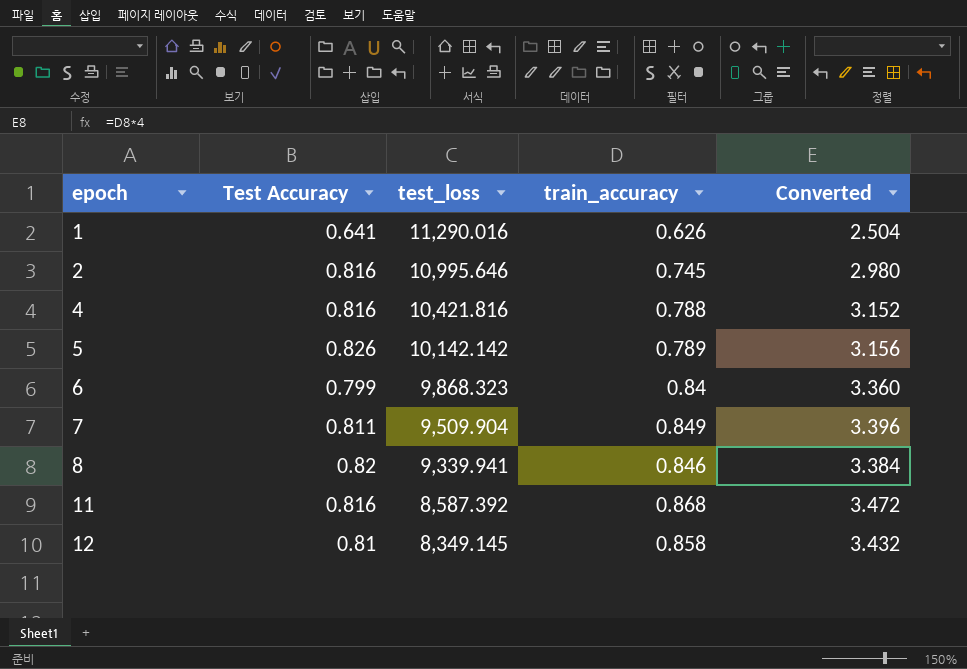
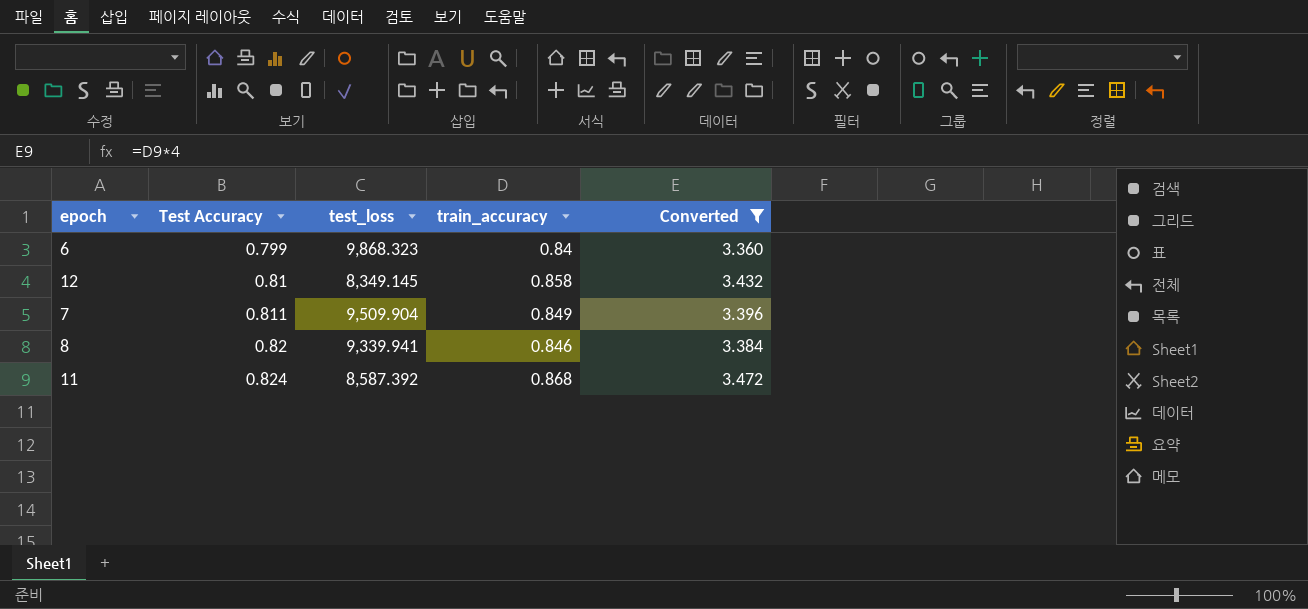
filter: none -> Converted >= 3.360
row order: epoch ascending -> Test Accuracy ascending
11 | Test Accuracy: 0.816 -> 0.824

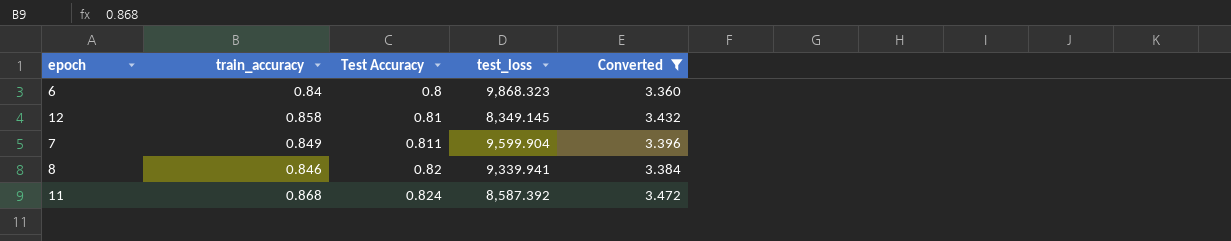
column train_accuracy | position: 4 -> 2
6 | Test Accuracy: 0.799 -> 0.8
7 | test_loss: 9,509.904 -> 9,599.904

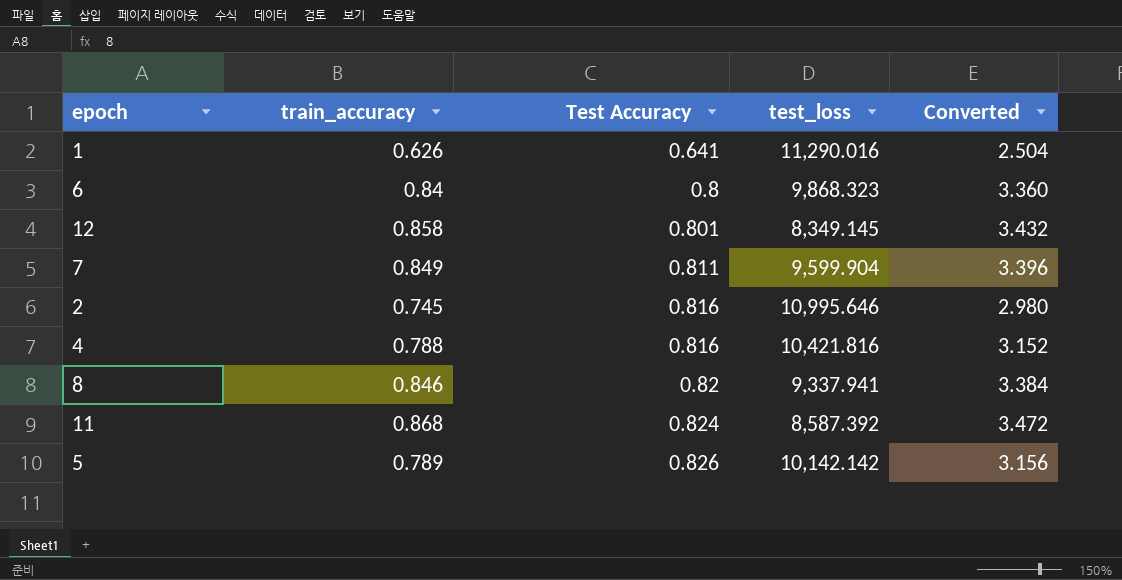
filter: Converted >= 3.360 -> none
12 | Test Accuracy: 0.81 -> 0.801
8 | test_loss: 9,339.941 -> 9,337.941

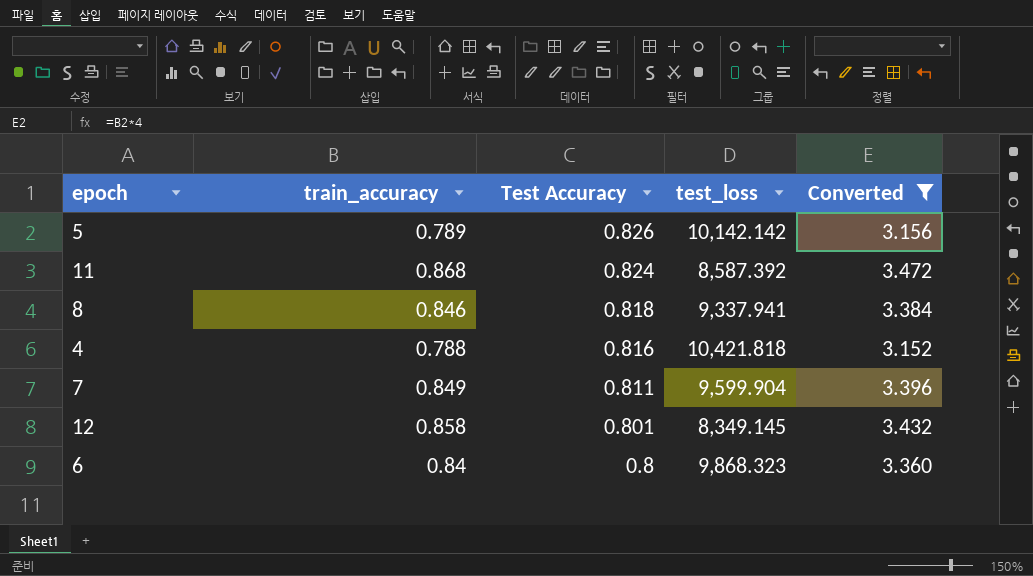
filter: none -> Converted >= 3.152
row order: Test Accuracy ascending -> Test Accuracy descending
8 | Test Accuracy: 0.82 -> 0.818
4 | test_loss: 10,421.816 -> 10,421.818

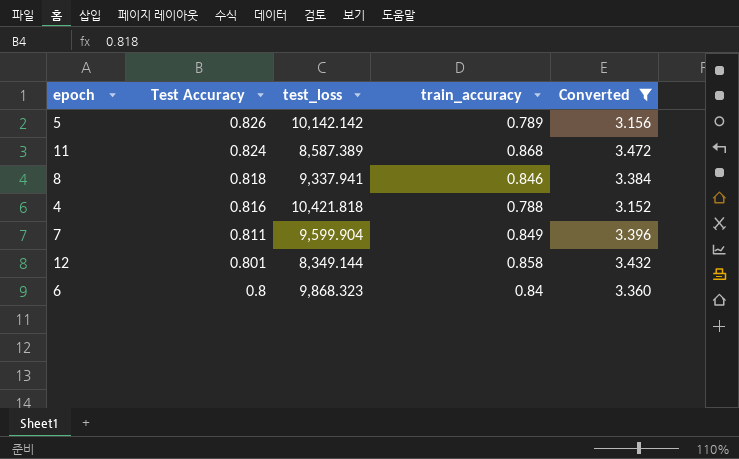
column train_accuracy | position: 2 -> 4
11 | test_loss: 8,587.392 -> 8,587.389
12 | test_loss: 8,349.145 -> 8,349.144

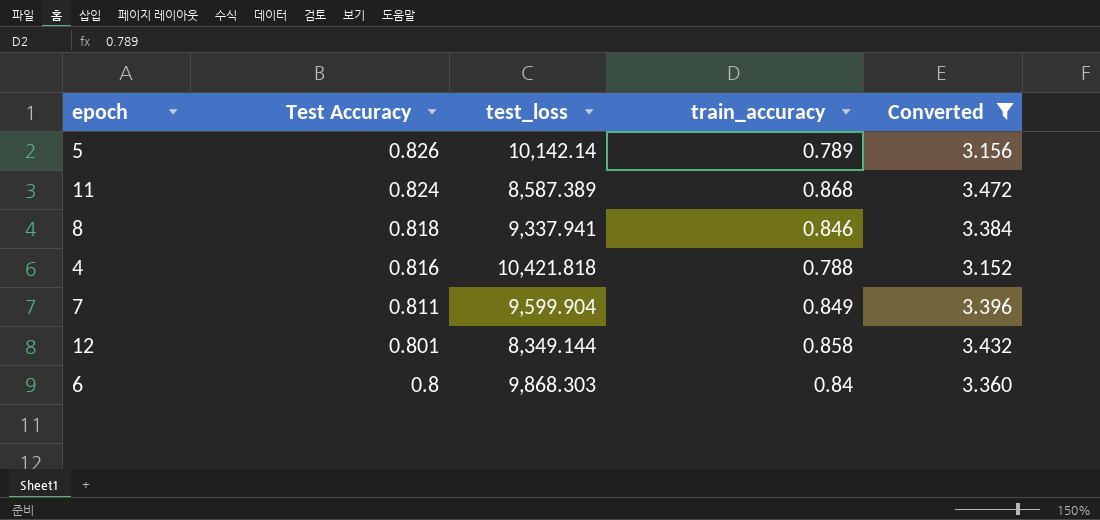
5 | test_loss: 10,142.142 -> 10,142.14
6 | test_loss: 9,868.323 -> 9,868.303

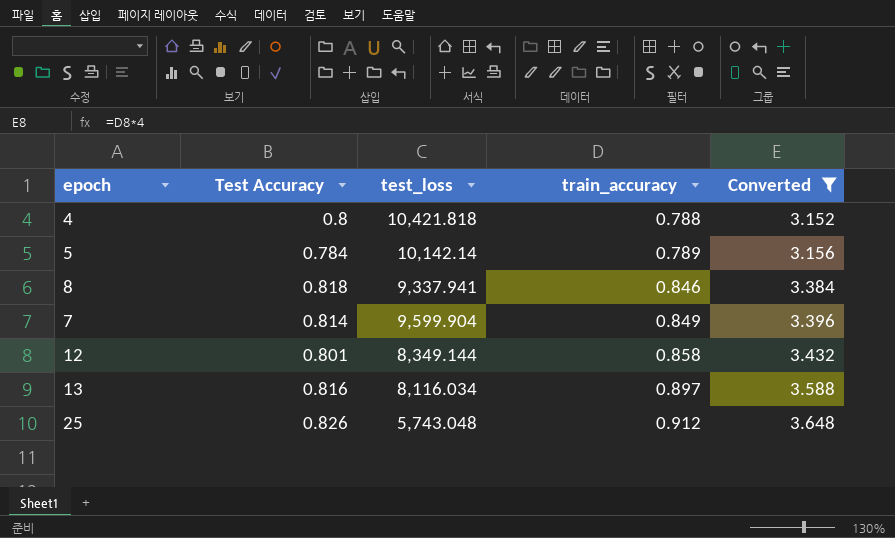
row order: Test Accuracy descending -> train_accuracy ascending
row 11: 0.824 | 8,587.389 | 0.868 | 3.472 -> none
row 6: 0.8 | 9,868.303 | 0.84 | 3.360 -> none
4 | Test Accuracy: 0.816 -> 0.8
5 | Test Accuracy: 0.826 -> 0.784
7 | Test Accuracy: 0.811 -> 0.814
row 13: none -> 0.816 | 8,116.034 | 0.897 | 3.588
row 25: none -> 0.826 | 5,743.048 | 0.912 | 3.648

